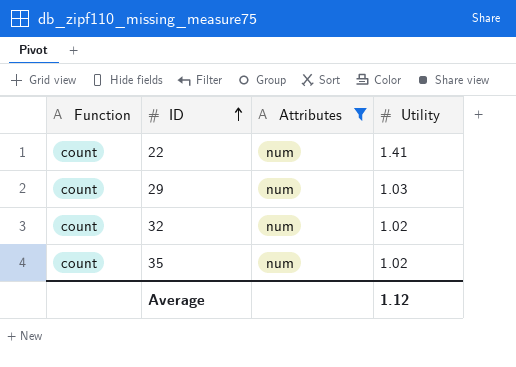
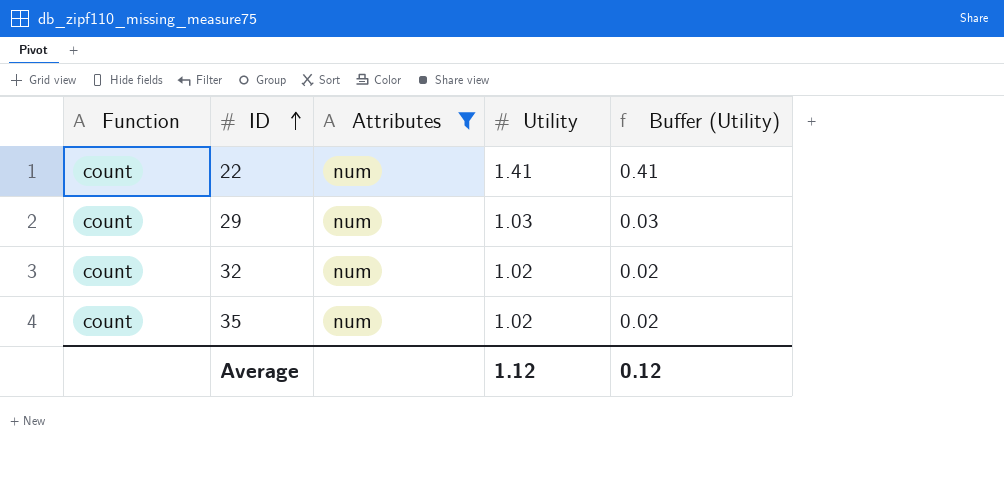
column Buffer (Utility) | formula: none -> [Utility] - 1

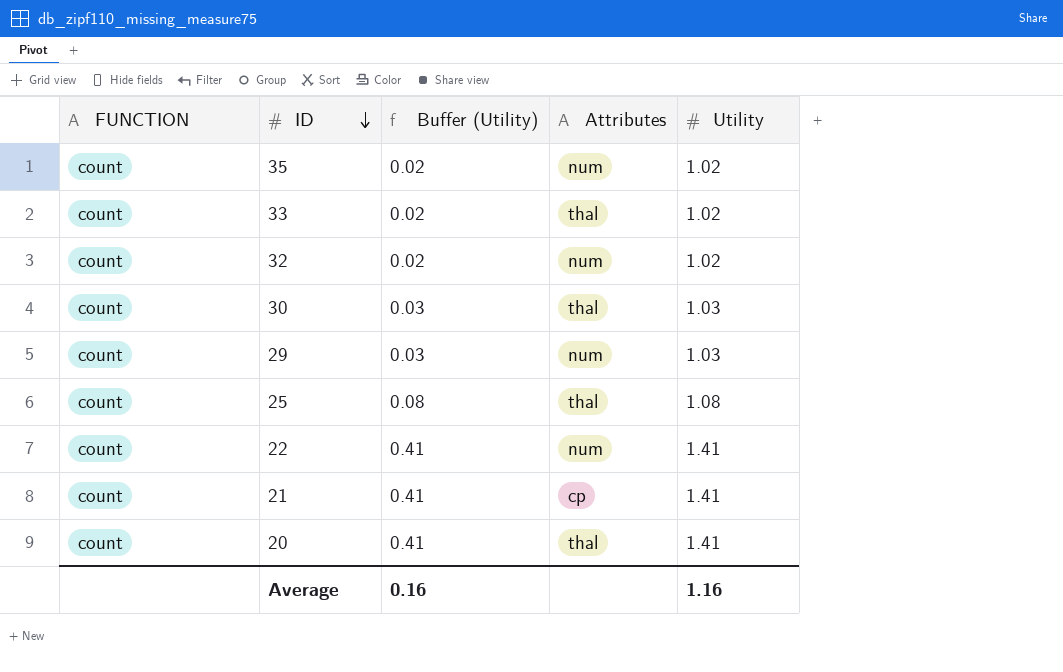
filter: Attributes = num -> none
row order: ID ascending -> ID descending
column name: Function -> FUNCTION
column Buffer (Utility) | position: 5 -> 3
Average | Buffer (Utility): 0.12 -> 0.16
Average | Utility: 1.12 -> 1.16

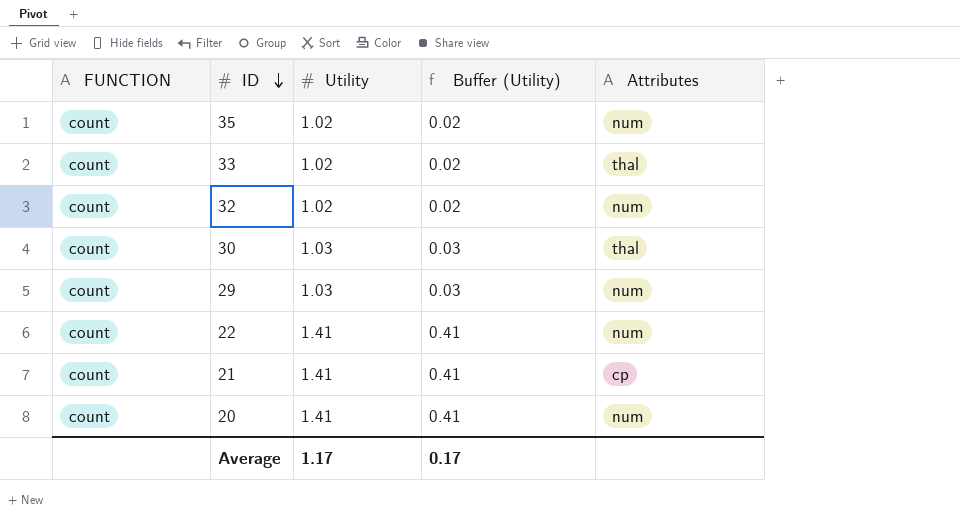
column Utility | position: 5 -> 3
row 25: count | 0.08 | thal | 1.08 -> none
20 | Attributes: thal -> num
Average | Utility: 1.16 -> 1.17
Average | Buffer (Utility): 0.16 -> 0.17

